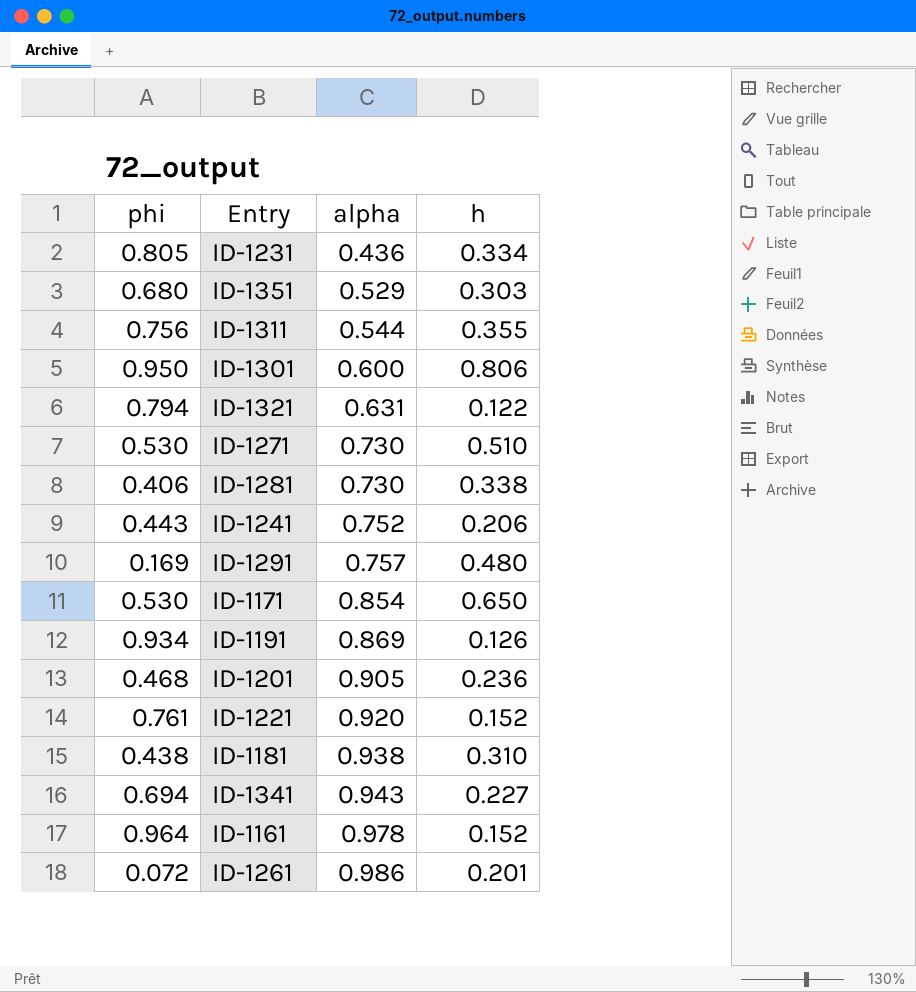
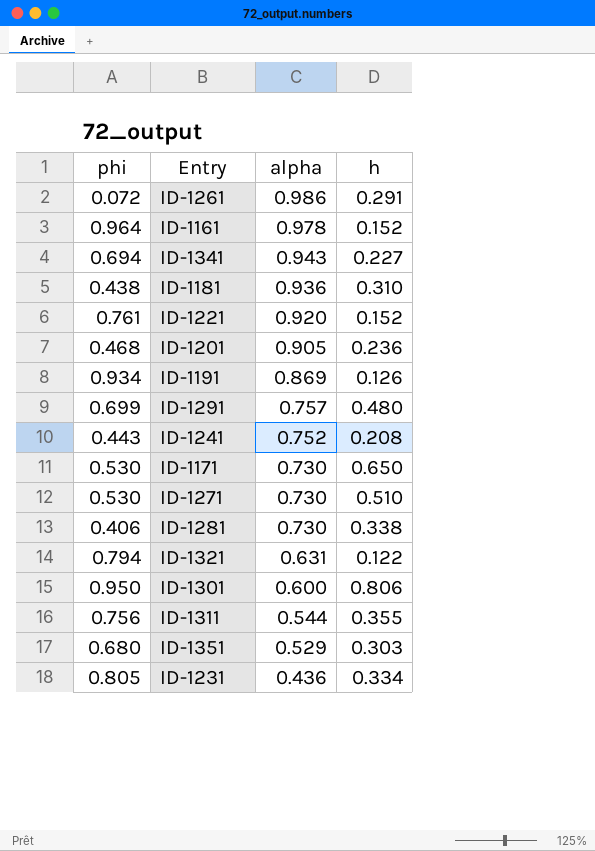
row order: alpha ascending -> alpha descending
ID-1261 | h: 0.201 -> 0.291
ID-1181 | alpha: 0.938 -> 0.936
ID-1291 | phi: 0.169 -> 0.699
ID-1241 | h: 0.206 -> 0.208
ID-1171 | alpha: 0.854 -> 0.730

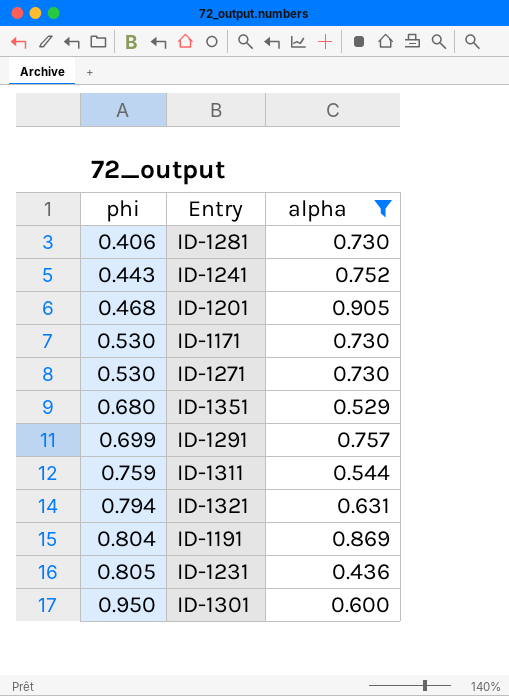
filter: none -> alpha <= 0.905
row order: alpha descending -> phi ascending
column h | position: 4 -> none
ID-1311 | phi: 0.756 -> 0.759
ID-1191 | phi: 0.934 -> 0.804

